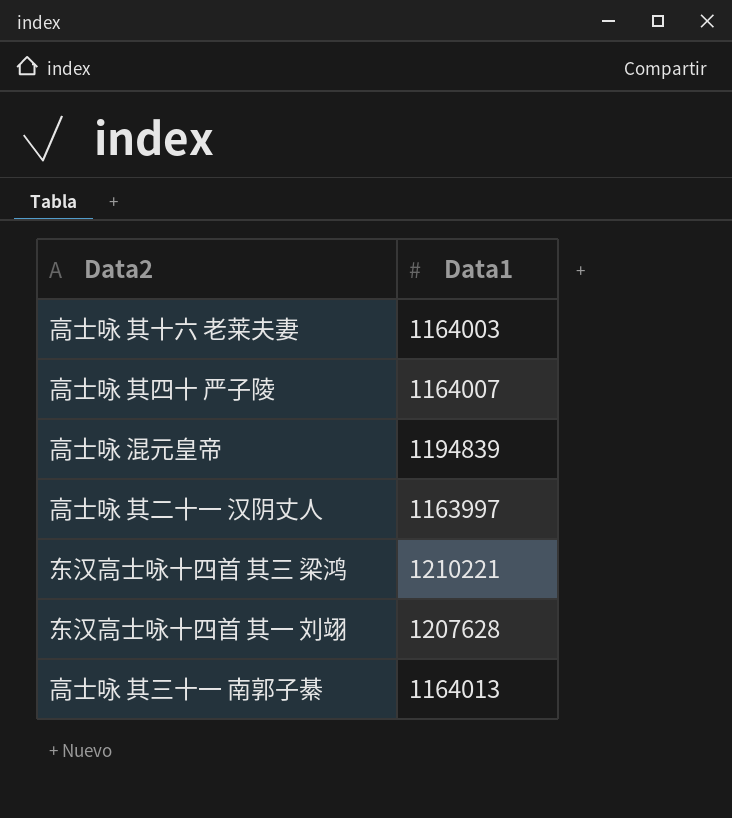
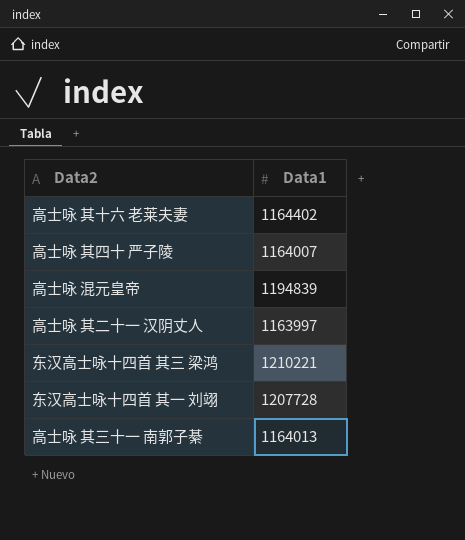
高士咏 其十六 老莱夫妻 | Data1: 1164003 -> 1164402
东汉高士咏十四首 其一 刘翊 | Data1: 1207628 -> 1207728

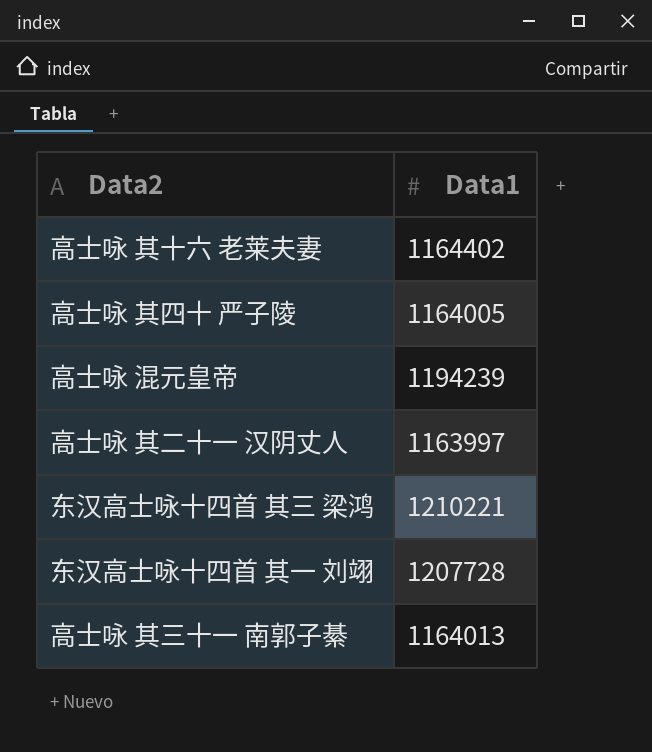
高士咏 其四十 严子陵 | Data1: 1164007 -> 1164005
高士咏 混元皇帝 | Data1: 1194839 -> 1194239

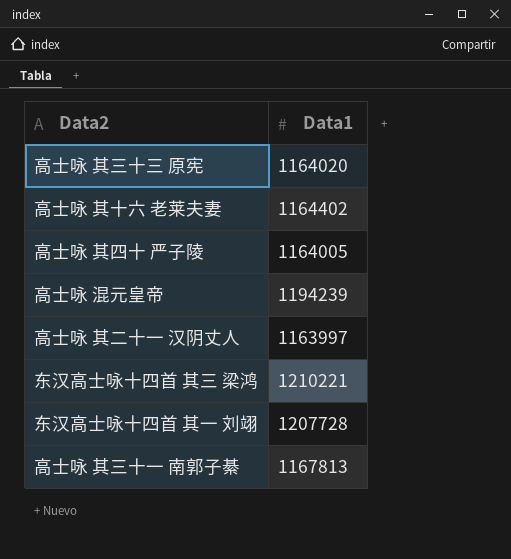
row 高士咏 其三十三 原宪: none -> 1164020
高士咏 其三十一 南郭子綦 | Data1: 1164013 -> 1167813

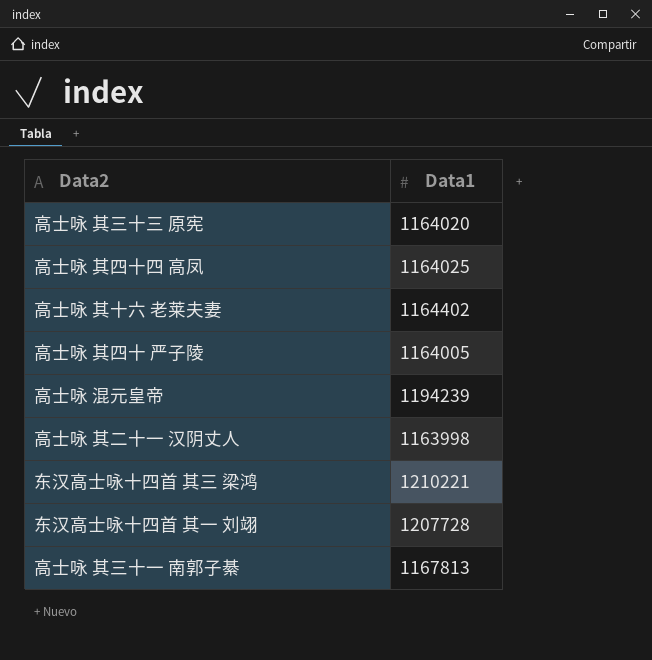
row 高士咏 其四十四 高凤: none -> 1164025
高士咏 其二十一 汉阴丈人 | Data1: 1163997 -> 1163998

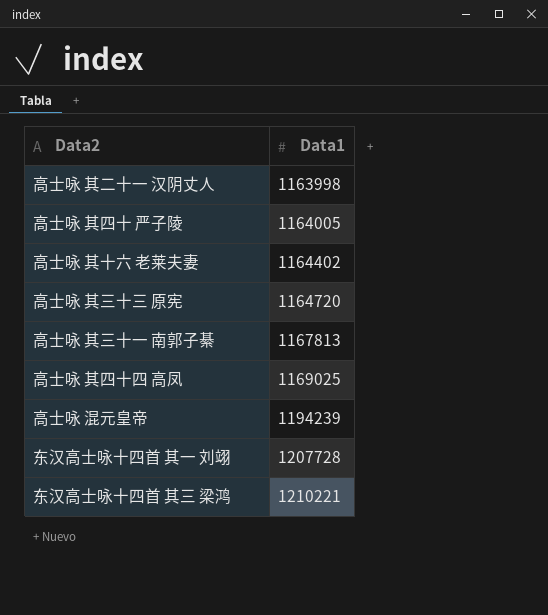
row order: none -> Data1 ascending
高士咏 其三十三 原宪 | Data1: 1164020 -> 1164720
高士咏 其四十四 高凤 | Data1: 1164025 -> 1169025

